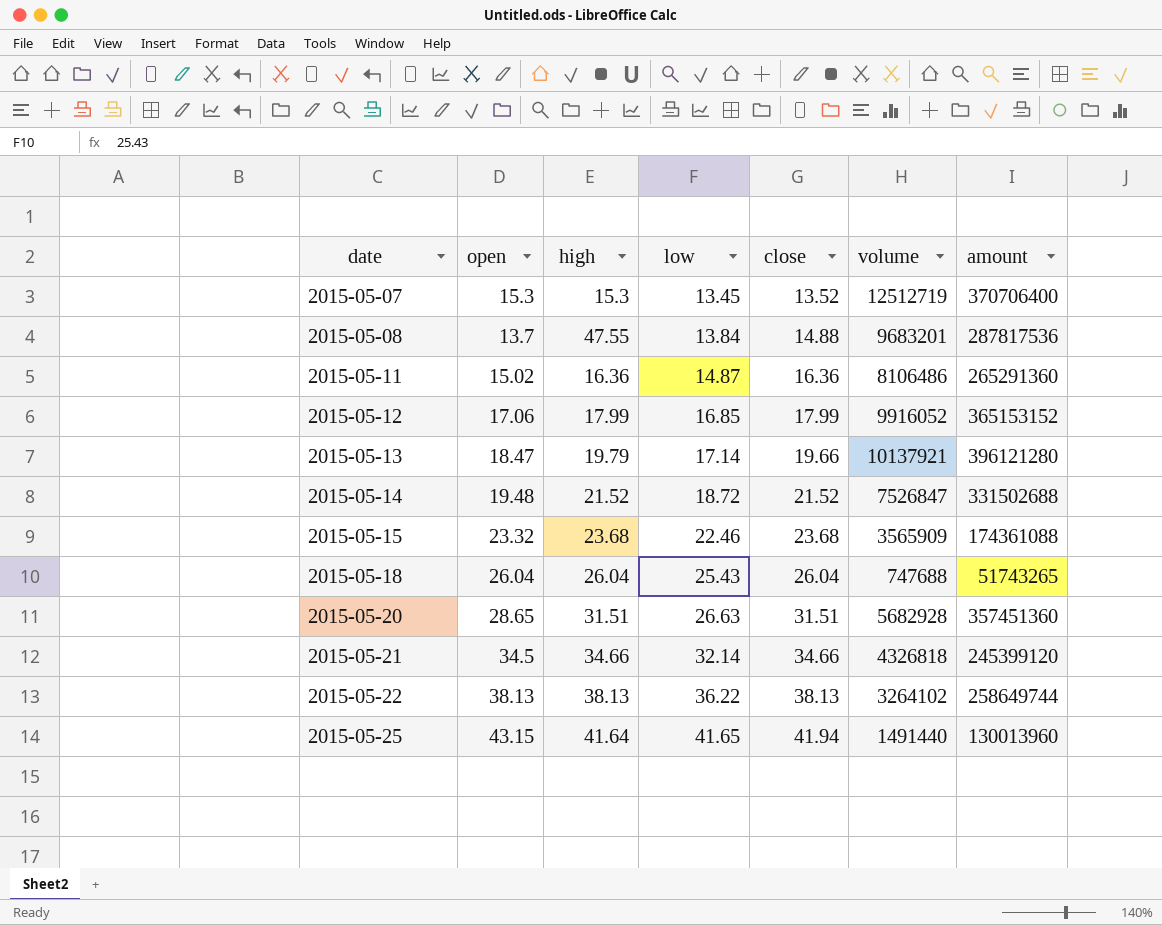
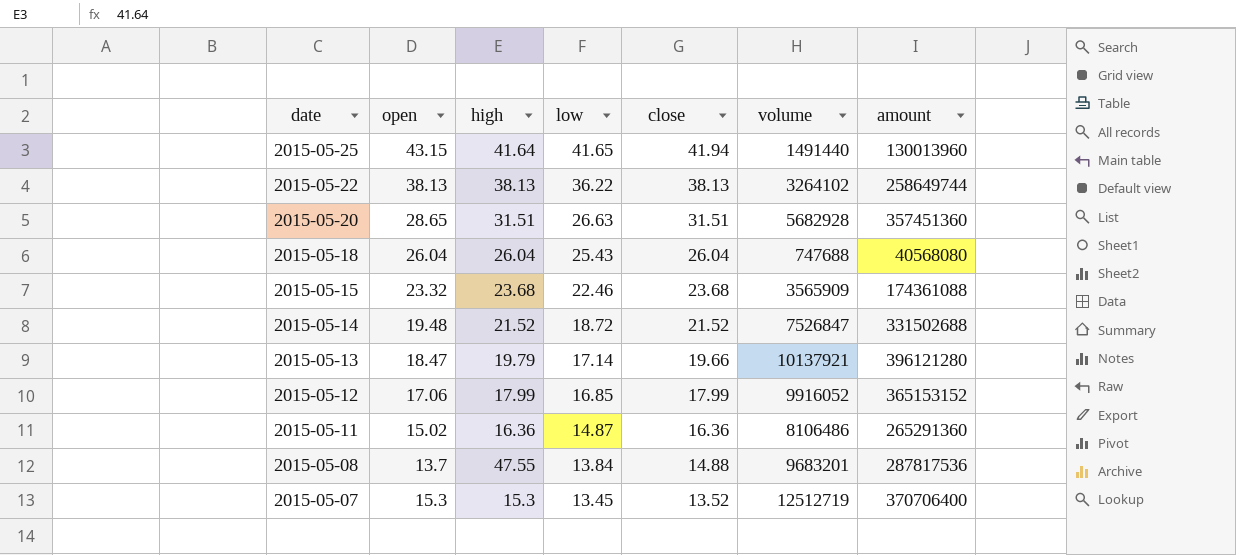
row order: date ascending -> date descending
row 2015-05-21: 34.5 | 34.66 | 32.14 | 34.66 | 4326818 | 245399120 -> none
2015-05-18 | amount: 51743265 -> 40568080

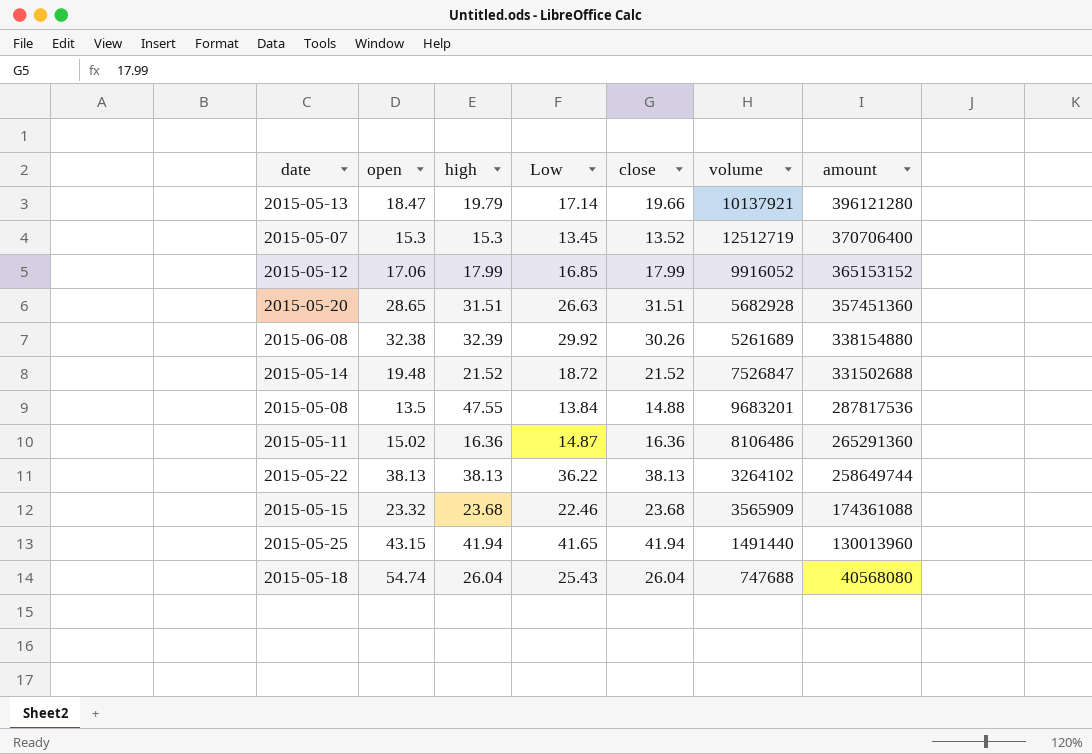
row order: date descending -> amount descending
column name: low -> Low
row 2015-06-08: none -> 32.38 | 32.39 | 29.92 | 30.26 | 5261689 | 338154880
2015-05-08 | open: 13.7 -> 13.5
2015-05-25 | high: 41.64 -> 41.94
2015-05-18 | open: 26.04 -> 54.74

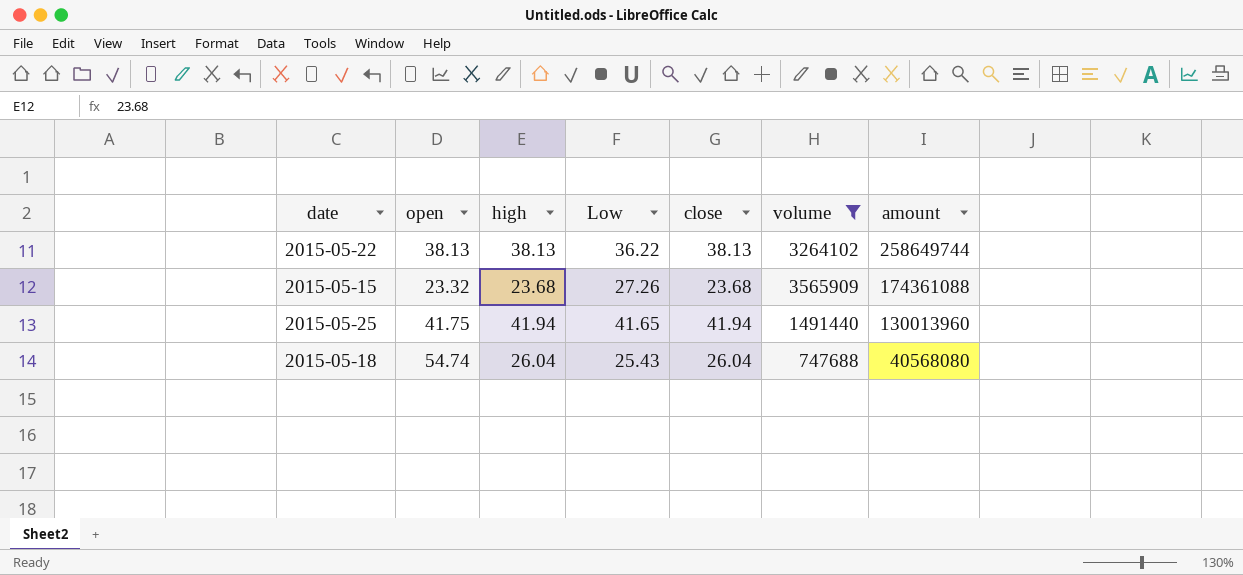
filter: none -> volume <= 3565909
2015-05-15 | Low: 22.46 -> 27.26
2015-05-25 | open: 43.15 -> 41.75

